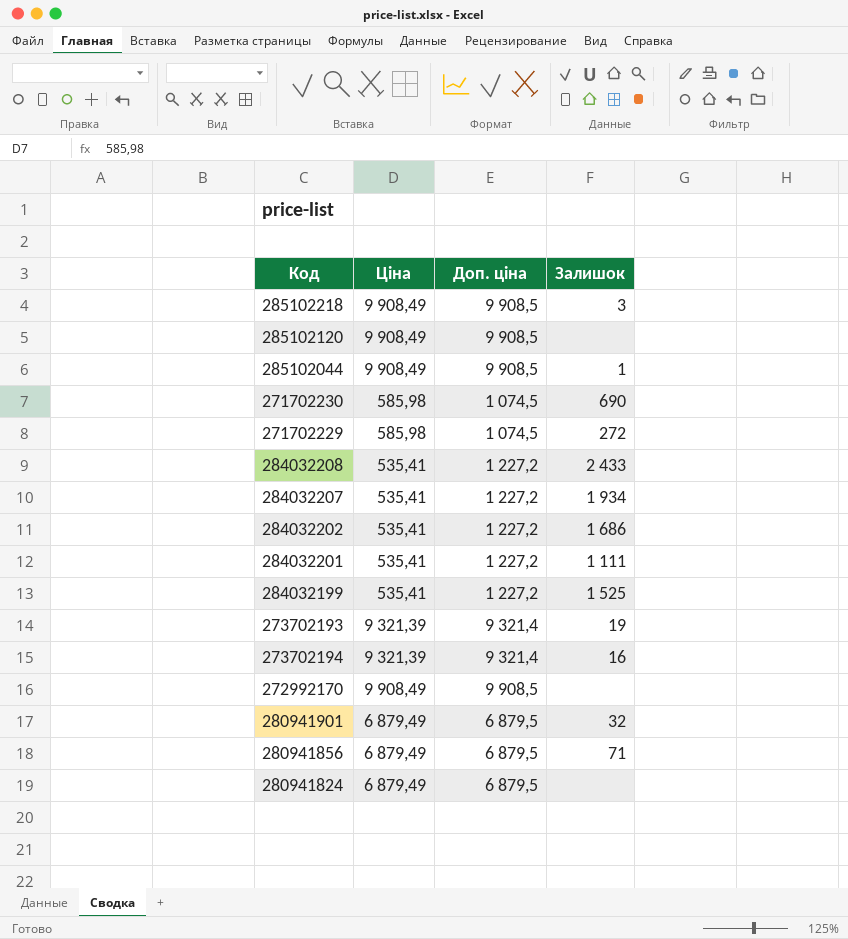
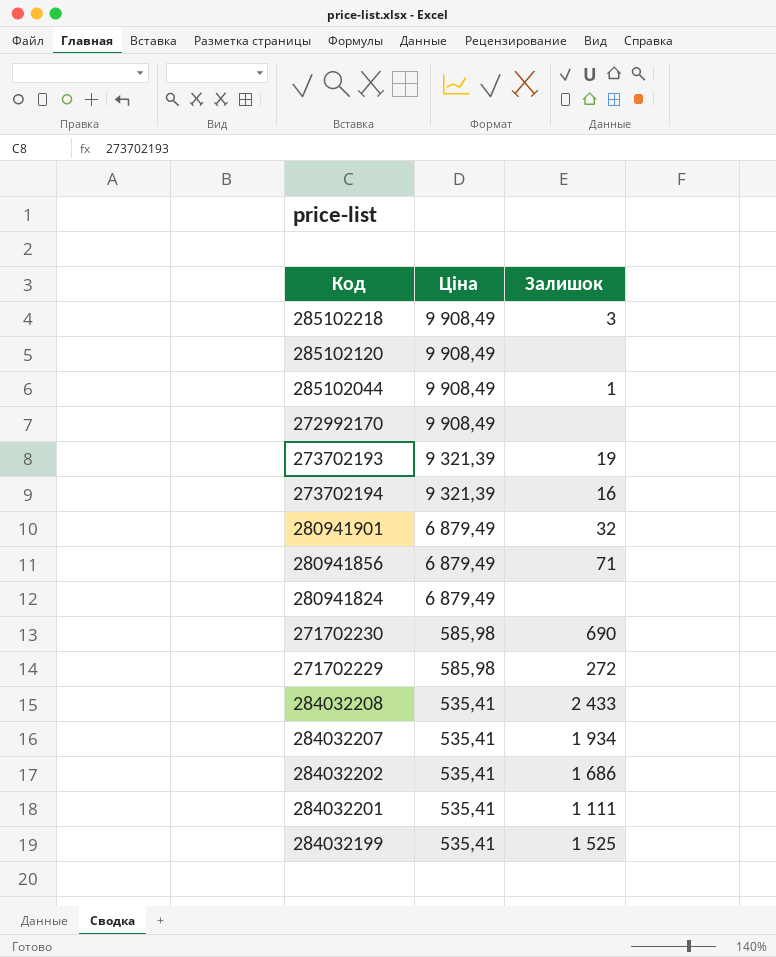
row order: none -> Ціна descending
column Доп. ціна | position: 3 -> none

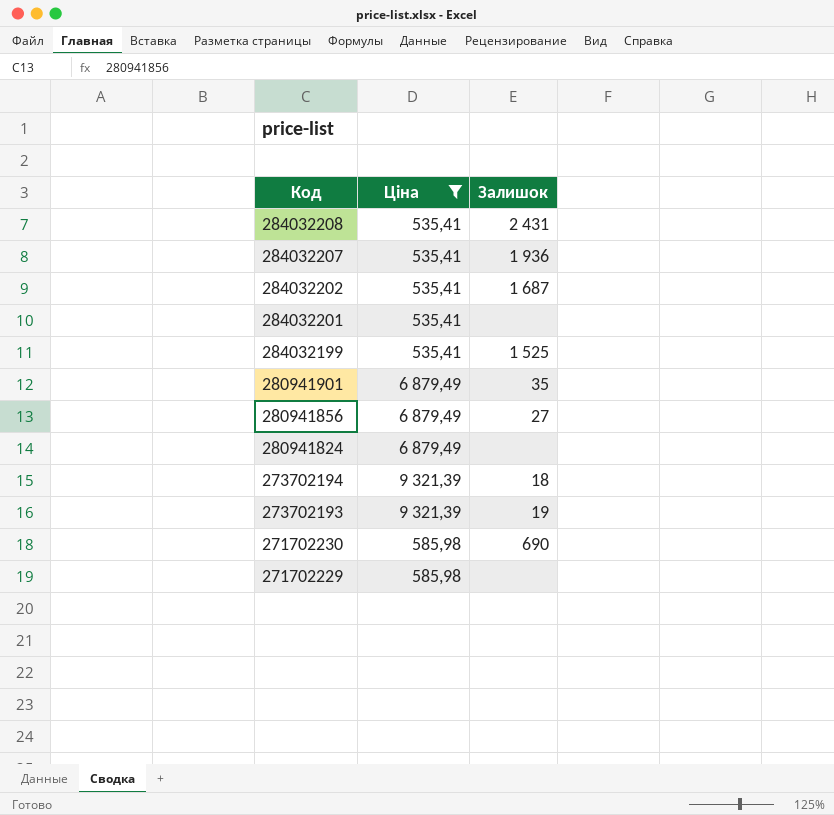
filter: none -> Ціна != 9 908,49
row order: Ціна descending -> Код descending
284032208 | Залишок: 2 433 -> 2 431
284032207 | Залишок: 1 934 -> 1 936
284032202 | Залишок: 1 686 -> 1 687
284032201 | Залишок: 1 111 -> none
280941901 | Залишок: 32 -> 35
280941856 | Залишок: 71 -> 27
273702194 | Залишок: 16 -> 18
271702229 | Залишок: 272 -> none

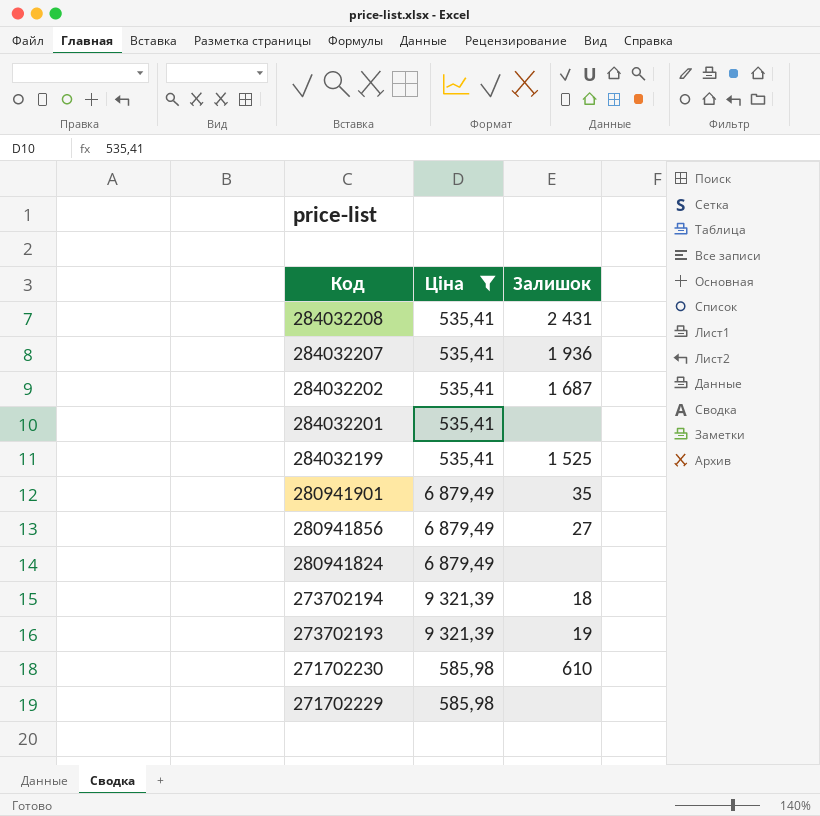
271702230 | Залишок: 690 -> 610

